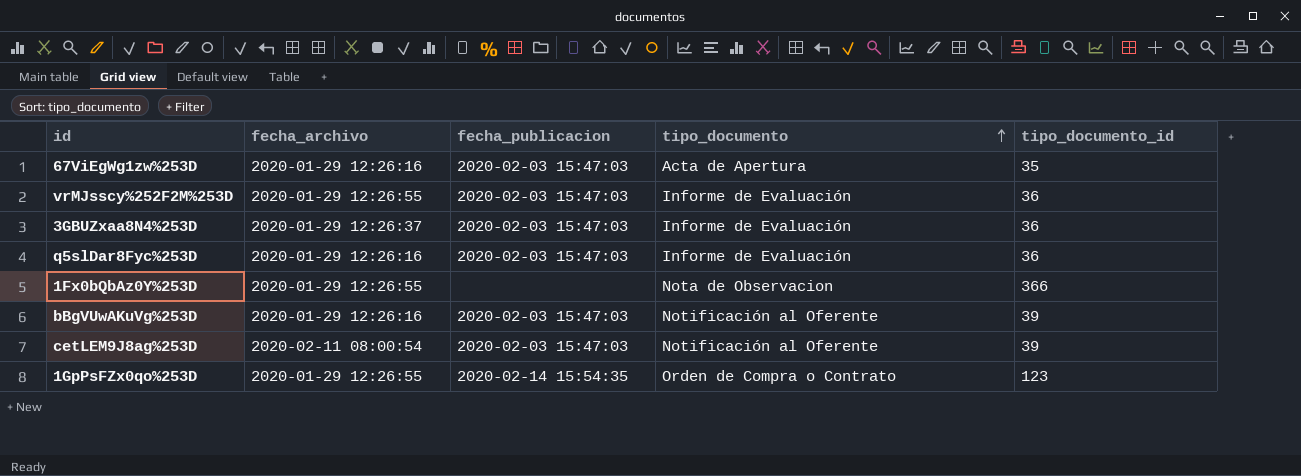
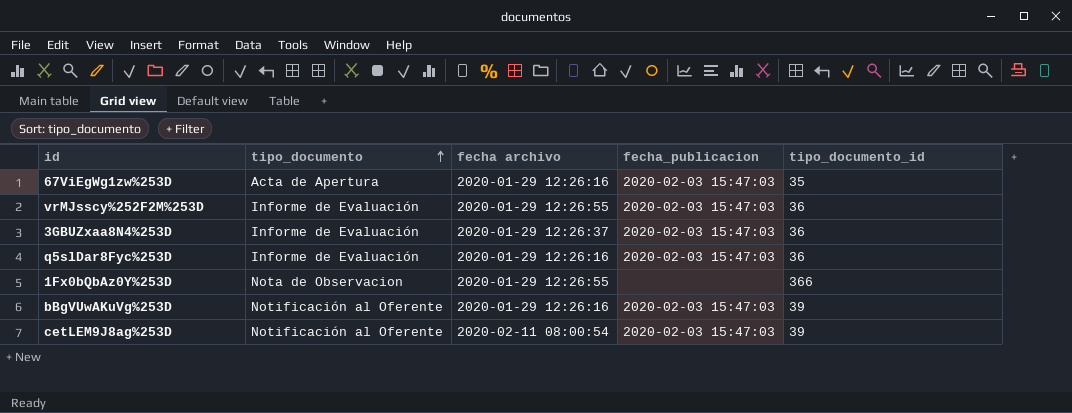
column tipo_documento | position: 4 -> 2
column name: fecha_archivo -> fecha archivo
row 1GpPsFZx0qo%253D: 2020-01-29 12:26:55 | 2020-02-14 15:54:35 | Orden de Compra o Contrato | 123 -> none

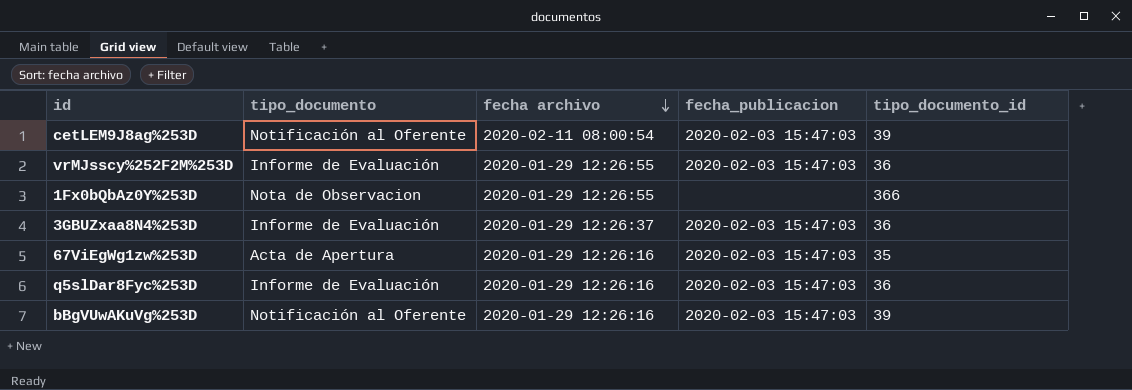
row order: tipo_documento ascending -> fecha archivo descending

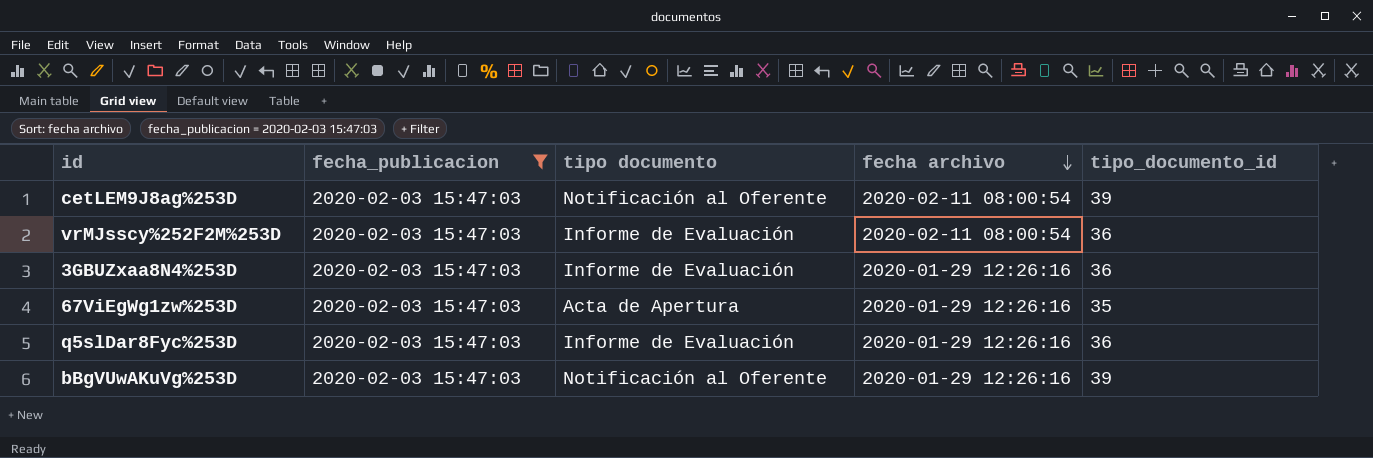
filter: none -> fecha_publicacion = 2020-02-03 15:47:03
column fecha_publicacion | position: 4 -> 2
column name: tipo_documento -> tipo documento
vrMJsscy%252F2M%253D | fecha archivo: 2020-01-29 12:26:55 -> 2020-02-11 08:00:54
3GBUZxaa8N4%253D | fecha archivo: 2020-01-29 12:26:37 -> 2020-01-29 12:26:16

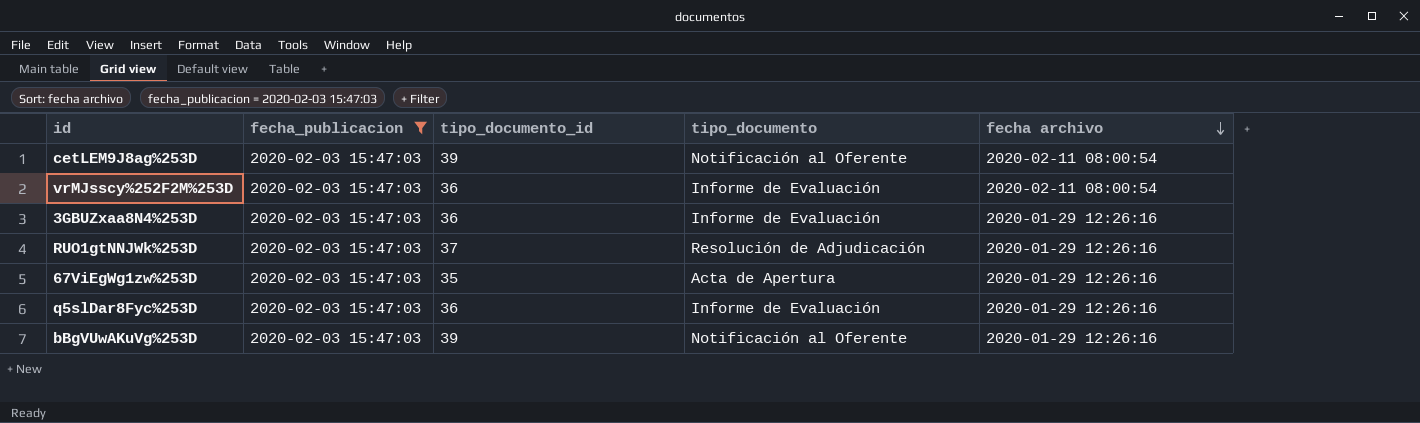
column tipo_documento_id | position: 5 -> 3
column name: tipo documento -> tipo_documento
row RUO1gtNNJWk%253D: none -> 2020-02-03 15:47:03 | 37 | Resolución de Adjudicación | 2020-01-29 12:26:16

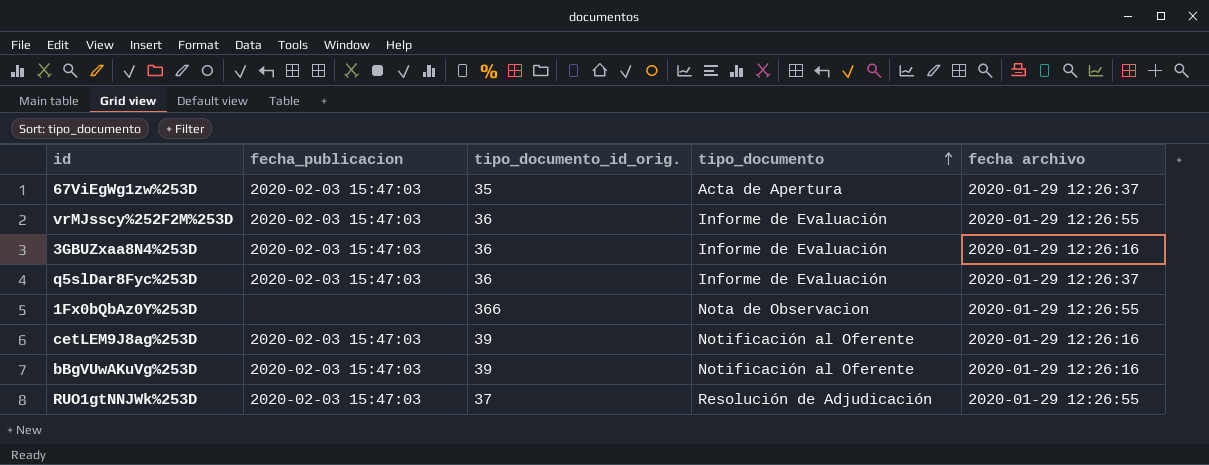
filter: fecha_publicacion = 2020-02-03 15:47:03 -> none
row order: fecha archivo descending -> tipo_documento ascending
column name: tipo_documento_id -> tipo_documento_id_orig.
67ViEgWg1zw%253D | fecha archivo: 2020-01-29 12:26:16 -> 2020-01-29 12:26:37
vrMJsscy%252F2M%253D | fecha archivo: 2020-02-11 08:00:54 -> 2020-01-29 12:26:55
q5slDar8Fyc%253D | fecha archivo: 2020-01-29 12:26:16 -> 2020-01-29 12:26:37
cetLEM9J8ag%253D | fecha archivo: 2020-02-11 08:00:54 -> 2020-01-29 12:26:16
RUO1gtNNJWk%253D | fecha archivo: 2020-01-29 12:26:16 -> 2020-01-29 12:26:55

